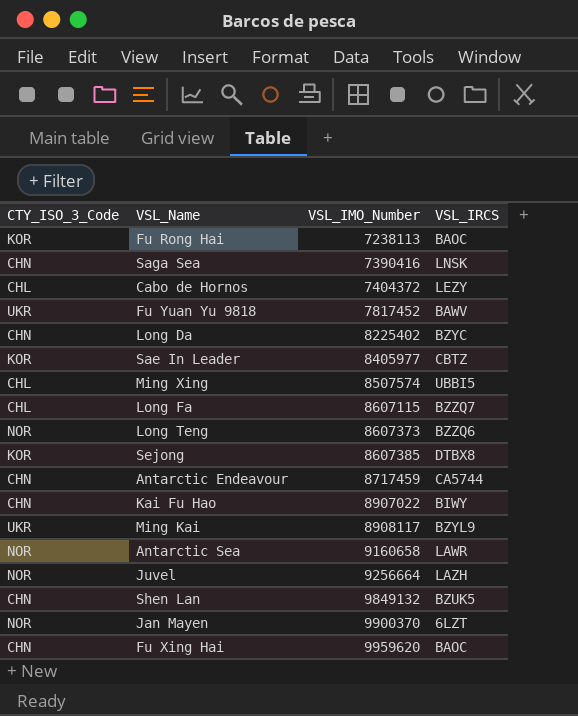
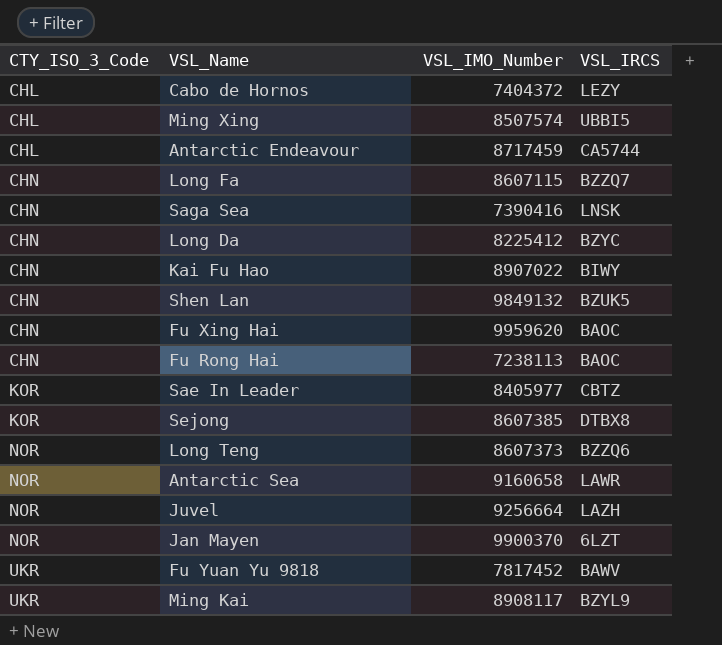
row order: VSL_IMO_Number ascending -> CTY_ISO_3_Code ascending
Antarctic Endeavour | CTY_ISO_3_Code: CHN -> CHL
Long Fa | CTY_ISO_3_Code: CHL -> CHN
Long Da | VSL_IMO_Number: 8225402 -> 8225412
Fu Rong Hai | CTY_ISO_3_Code: KOR -> CHN

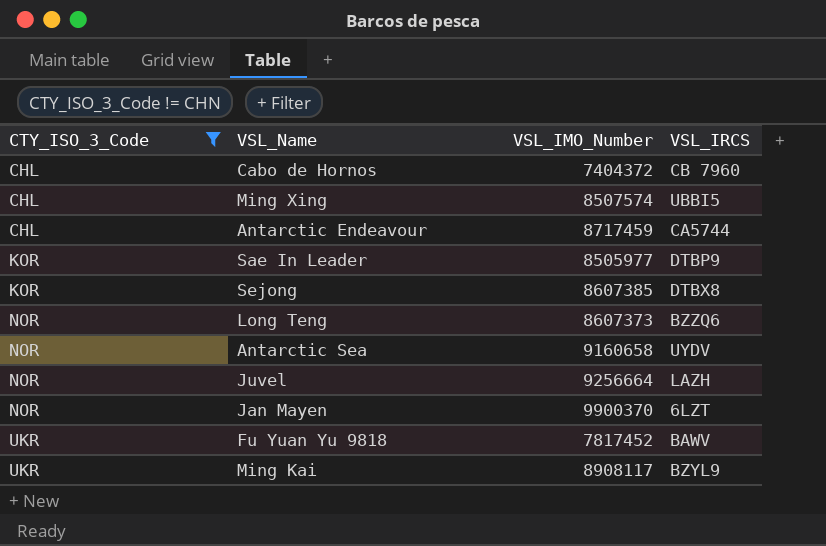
filter: none -> CTY_ISO_3_Code != CHN
Cabo de Hornos | VSL_IRCS: LEZY -> CB 7960
Sae In Leader | VSL_IMO_Number: 8405977 -> 8505977
Sae In Leader | VSL_IRCS: CBTZ -> DTBP9
Antarctic Sea | VSL_IRCS: LAWR -> UYDV

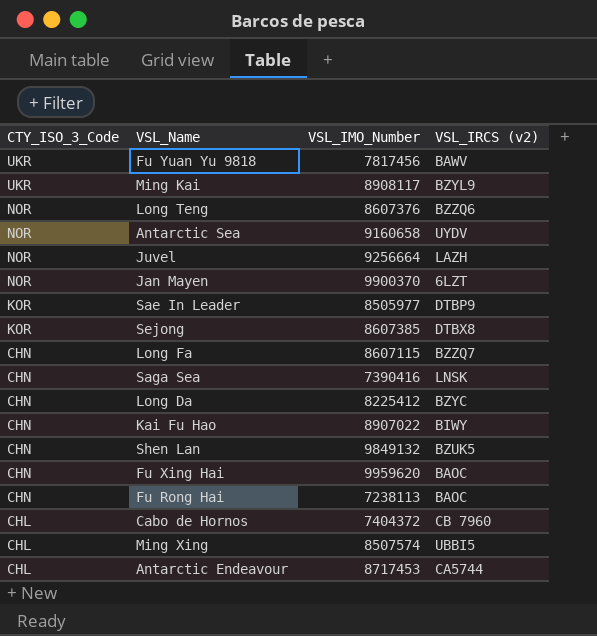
filter: CTY_ISO_3_Code != CHN -> none
row order: CTY_ISO_3_Code ascending -> CTY_ISO_3_Code descending
column name: VSL_IRCS -> VSL_IRCS (v2)
Fu Yuan Yu 9818 | VSL_IMO_Number: 7817452 -> 7817456
Long Teng | VSL_IMO_Number: 8607373 -> 8607376
Antarctic Endeavour | VSL_IMO_Number: 8717459 -> 8717453

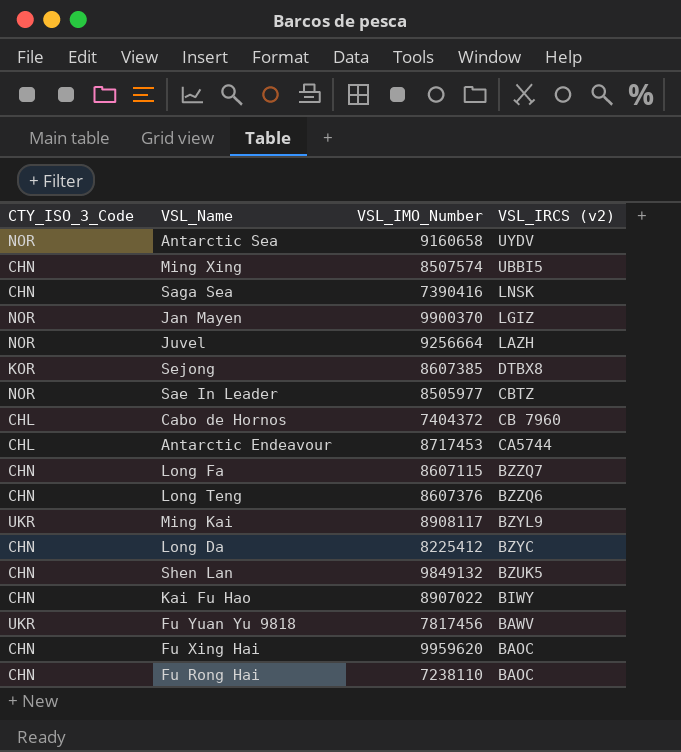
row order: CTY_ISO_3_Code descending -> VSL_IRCS (v2) descending
Ming Xing | CTY_ISO_3_Code: CHL -> CHN
Jan Mayen | VSL_IRCS (v2): 6LZT -> LGIZ
Sae In Leader | CTY_ISO_3_Code: KOR -> NOR
Sae In Leader | VSL_IRCS (v2): DTBP9 -> CBTZ
Long Teng | CTY_ISO_3_Code: NOR -> CHN
Fu Rong Hai | VSL_IMO_Number: 7238113 -> 7238110

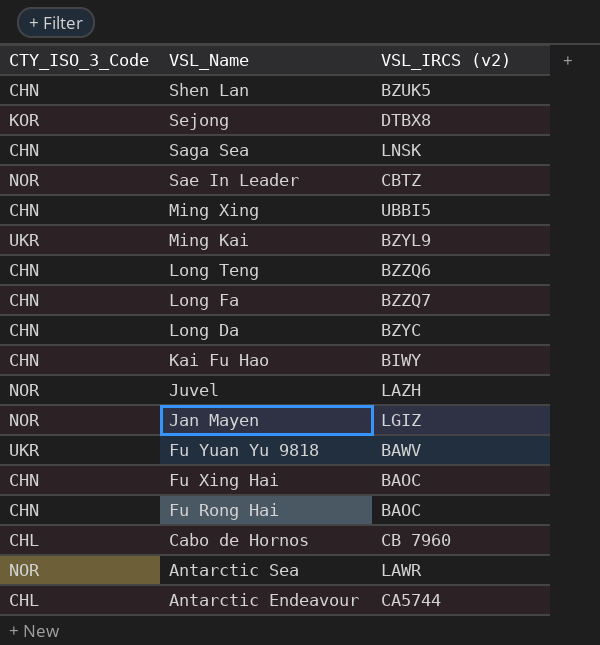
row order: VSL_IRCS (v2) descending -> VSL_Name descending
column VSL_IMO_Number | position: 3 -> none
Antarctic Sea | VSL_IRCS (v2): UYDV -> LAWR

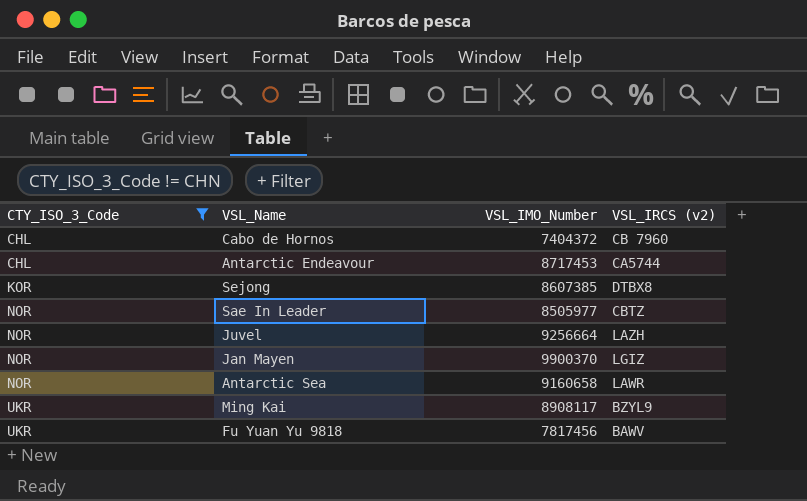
filter: none -> CTY_ISO_3_Code != CHN
row order: VSL_Name descending -> CTY_ISO_3_Code ascending
column VSL_IMO_Number | position: none -> 3

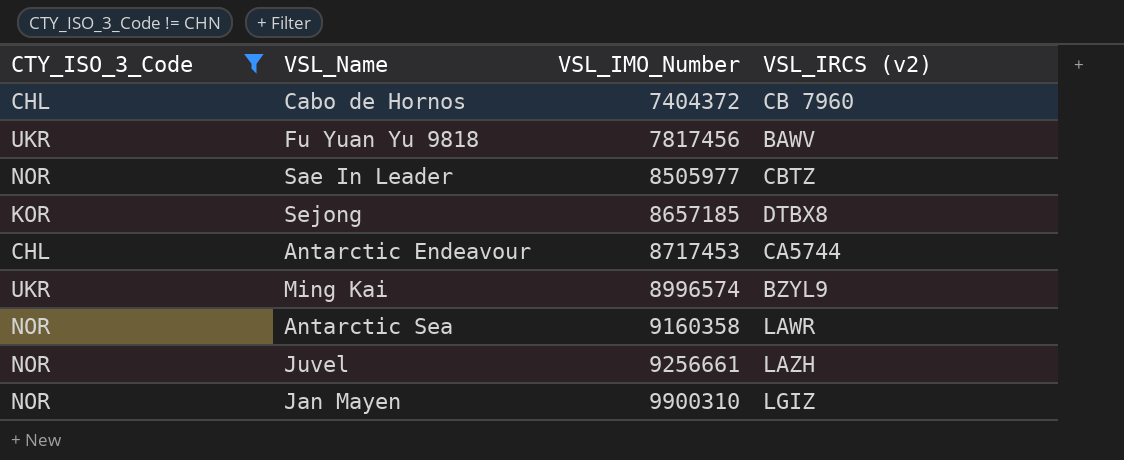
row order: CTY_ISO_3_Code ascending -> VSL_IMO_Number ascending
Sejong | VSL_IMO_Number: 8607385 -> 8657185
Ming Kai | VSL_IMO_Number: 8908117 -> 8996574
Antarctic Sea | VSL_IMO_Number: 9160658 -> 9160358
Juvel | VSL_IMO_Number: 9256664 -> 9256661
Jan Mayen | VSL_IMO_Number: 9900370 -> 9900310

